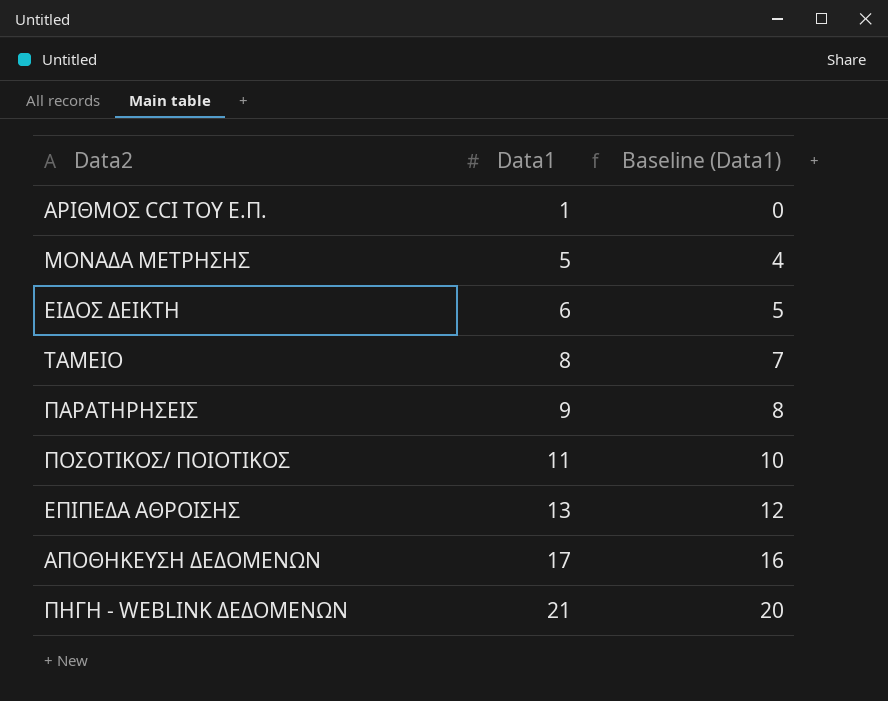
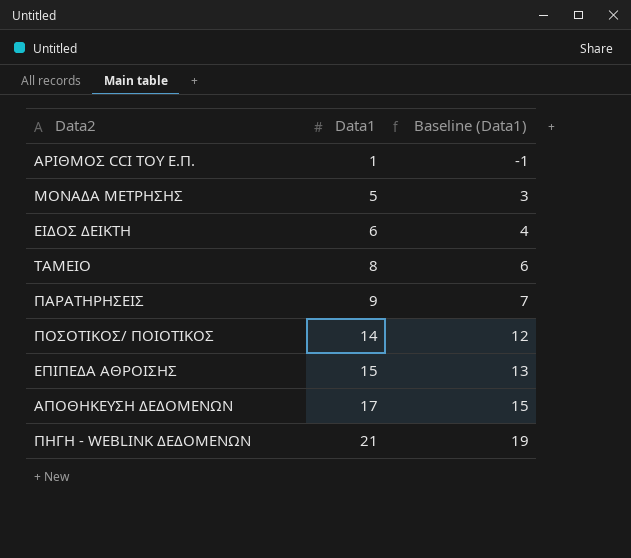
column Baseline (Data1) | formula: [Data1] - 1 -> [Data1] - 2
ΠΟΣΟΤΙΚΟΣ/ ΠΟΙΟΤΙΚΟΣ | Data1: 11 -> 14
ΕΠΙΠΕΔΑ ΑΘΡΟΙΣΗΣ | Data1: 13 -> 15

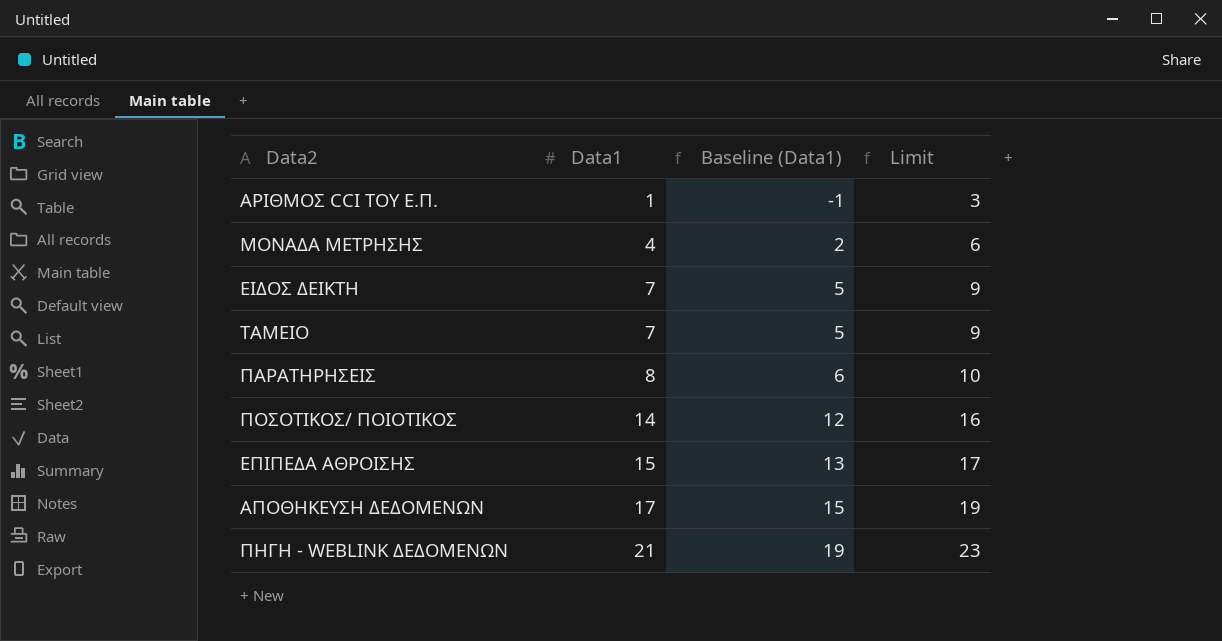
column Limit | formula: none -> [Data1] + 2
ΜΟΝΑΔΑ ΜΕΤΡΗΣΗΣ | Data1: 5 -> 4
ΜΟΝΑΔΑ ΜΕΤΡΗΣΗΣ | Baseline (Data1): 3 -> 2
ΕΙΔΟΣ ΔΕΙΚΤΗ | Data1: 6 -> 7
ΕΙΔΟΣ ΔΕΙΚΤΗ | Baseline (Data1): 4 -> 5
ΤΑΜΕΙΟ | Data1: 8 -> 7
ΤΑΜΕΙΟ | Baseline (Data1): 6 -> 5
ΠΑΡΑΤΗΡΗΣΕΙΣ | Data1: 9 -> 8
ΠΑΡΑΤΗΡΗΣΕΙΣ | Baseline (Data1): 7 -> 6

